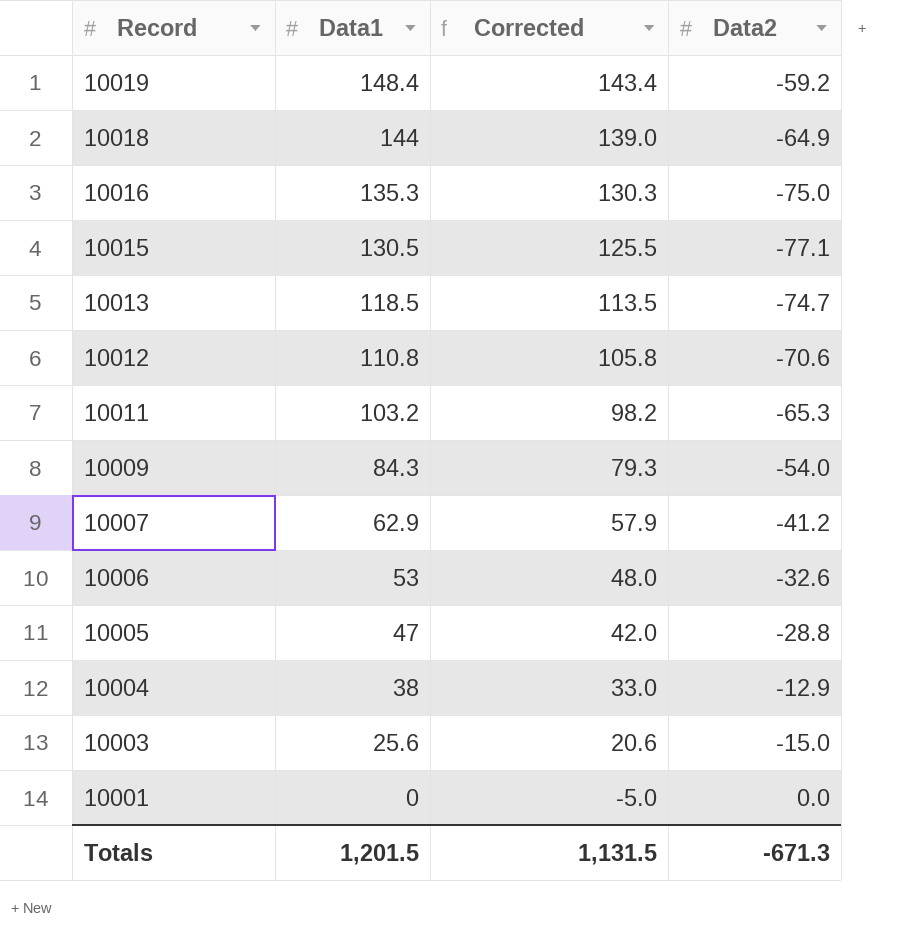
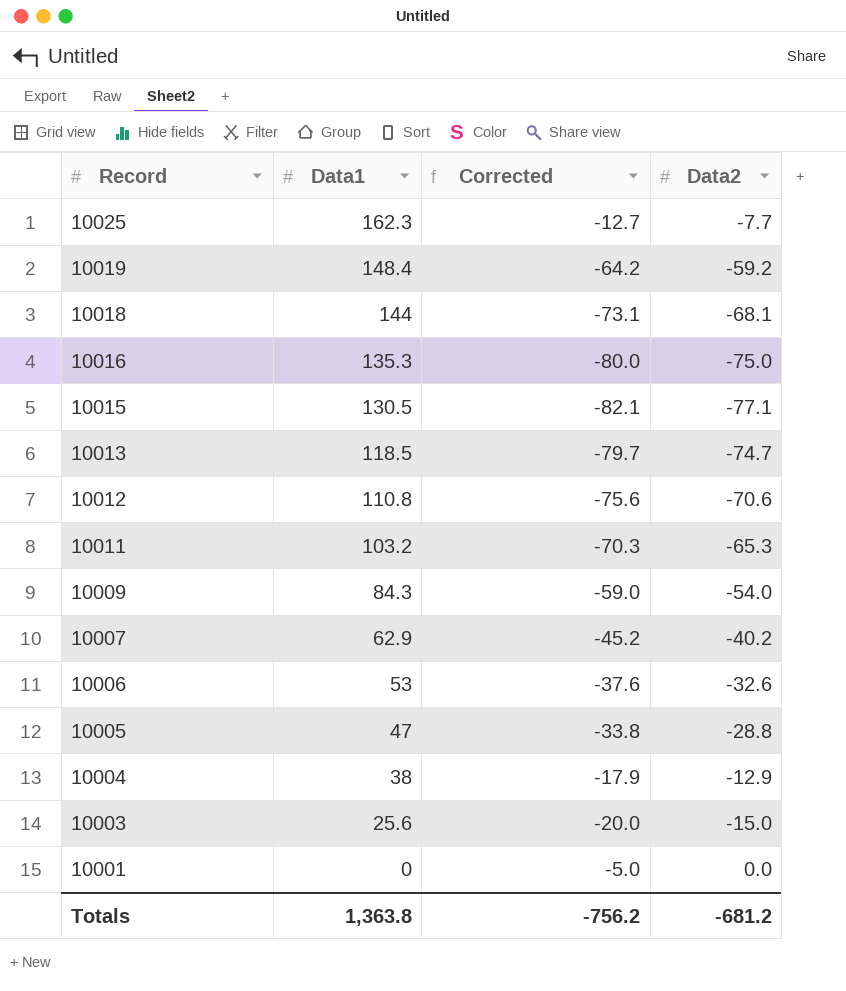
column Corrected | formula: [Data1] - 5 -> [Data2] - 5
row 10025: none -> 162.3 | -12.7 | -7.7
10018 | Data2: -64.9 -> -68.1
10007 | Data2: -41.2 -> -40.2
Totals | Data1: 1,201.5 -> 1,363.8
Totals | Corrected: 1,131.5 -> -756.2
Totals | Data2: -671.3 -> -681.2

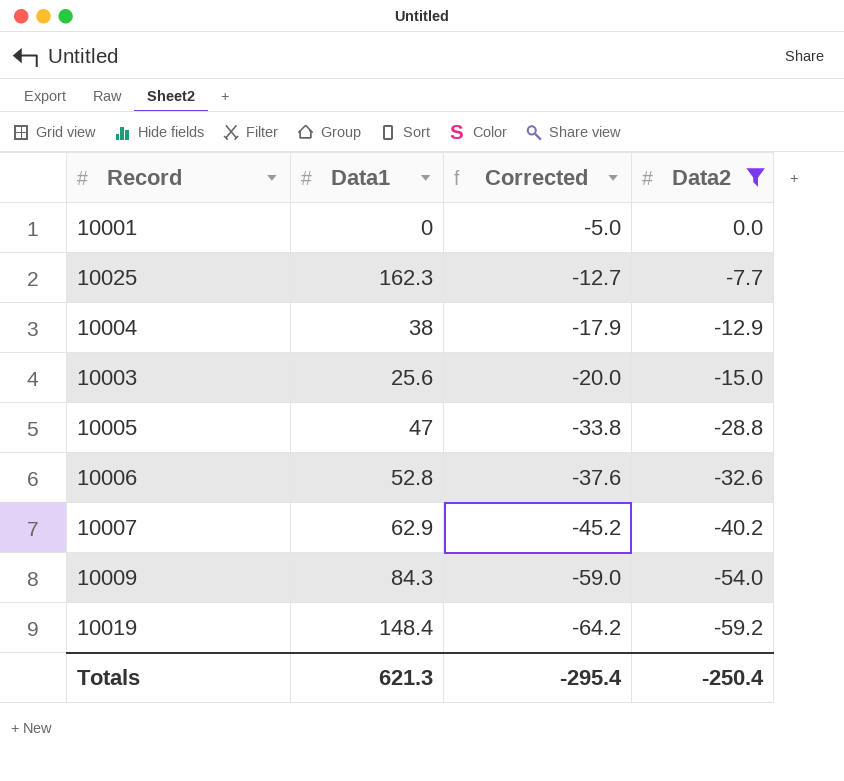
filter: none -> Data2 >= -59.2
row order: Record descending -> Corrected descending
10006 | Data1: 53 -> 52.8
Totals | Data1: 1,363.8 -> 621.3
Totals | Corrected: -756.2 -> -295.4
Totals | Data2: -681.2 -> -250.4

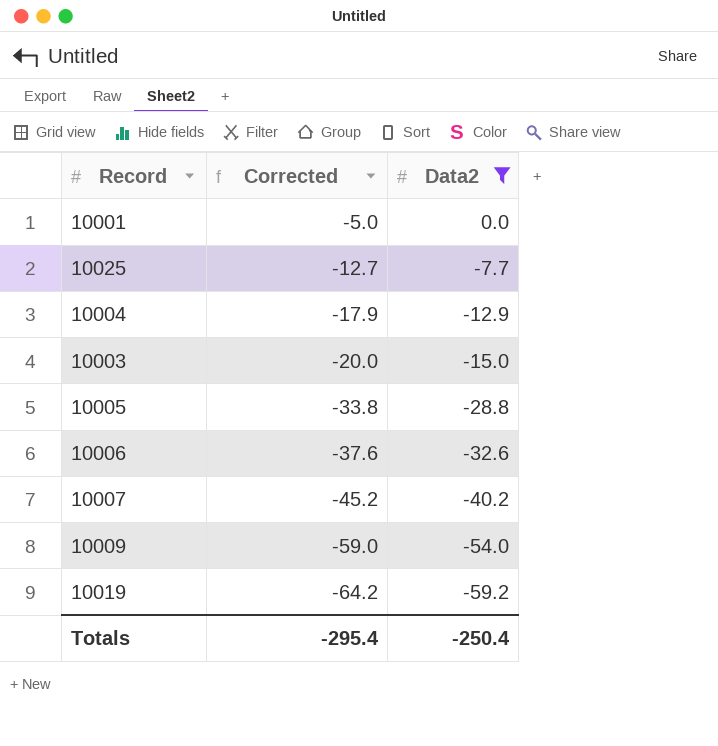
column Data1 | position: 2 -> none

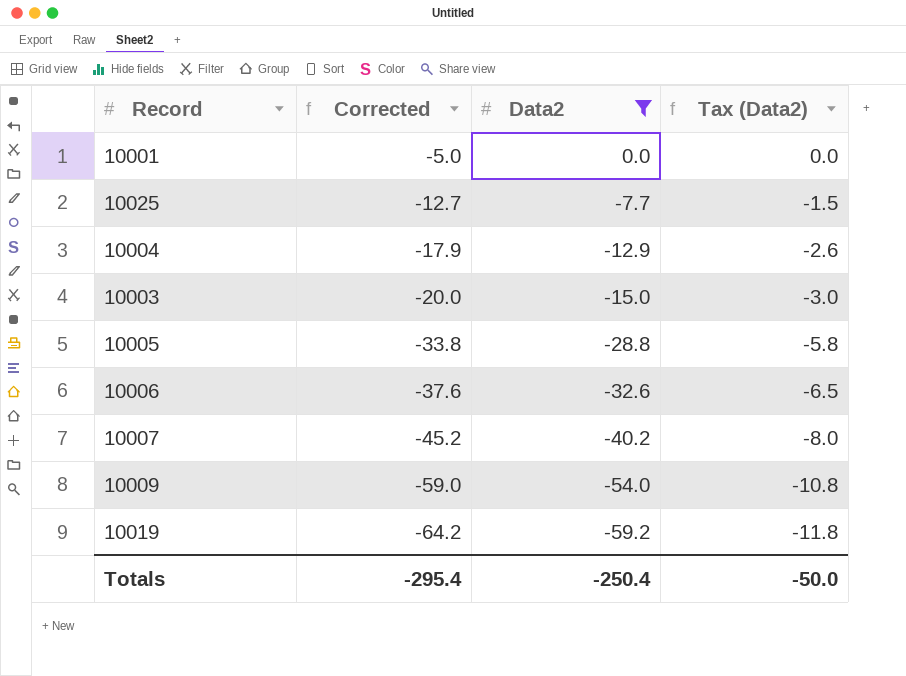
column Tax (Data2) | formula: none -> [Data2] * 0.2

